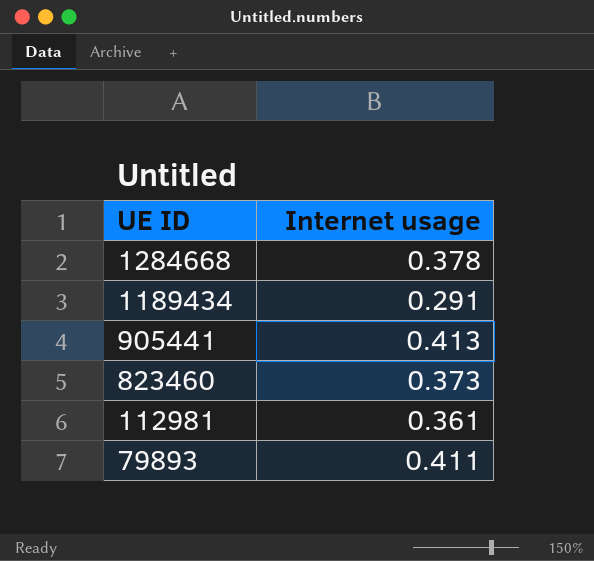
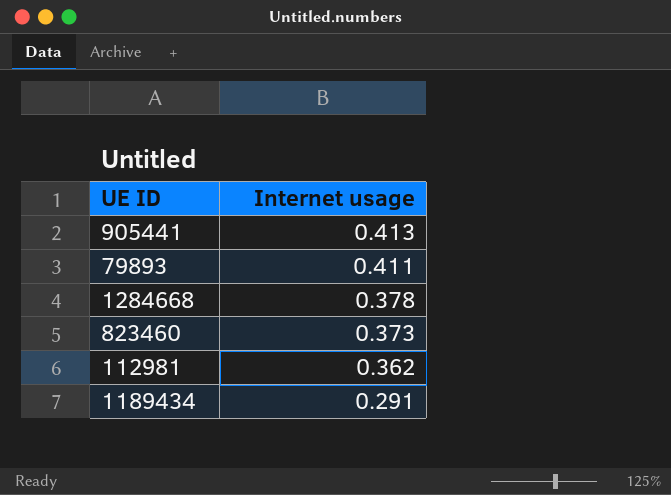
row order: UE ID descending -> Internet usage descending
112981 | Internet usage: 0.361 -> 0.362

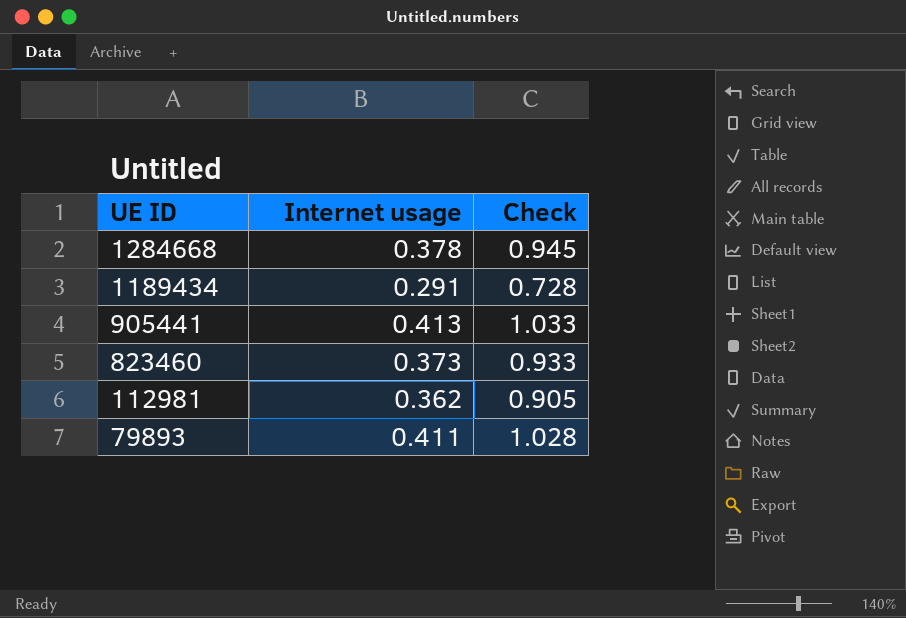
row order: Internet usage descending -> UE ID descending
column Check | formula: none -> [Internet usage] * 2.5

